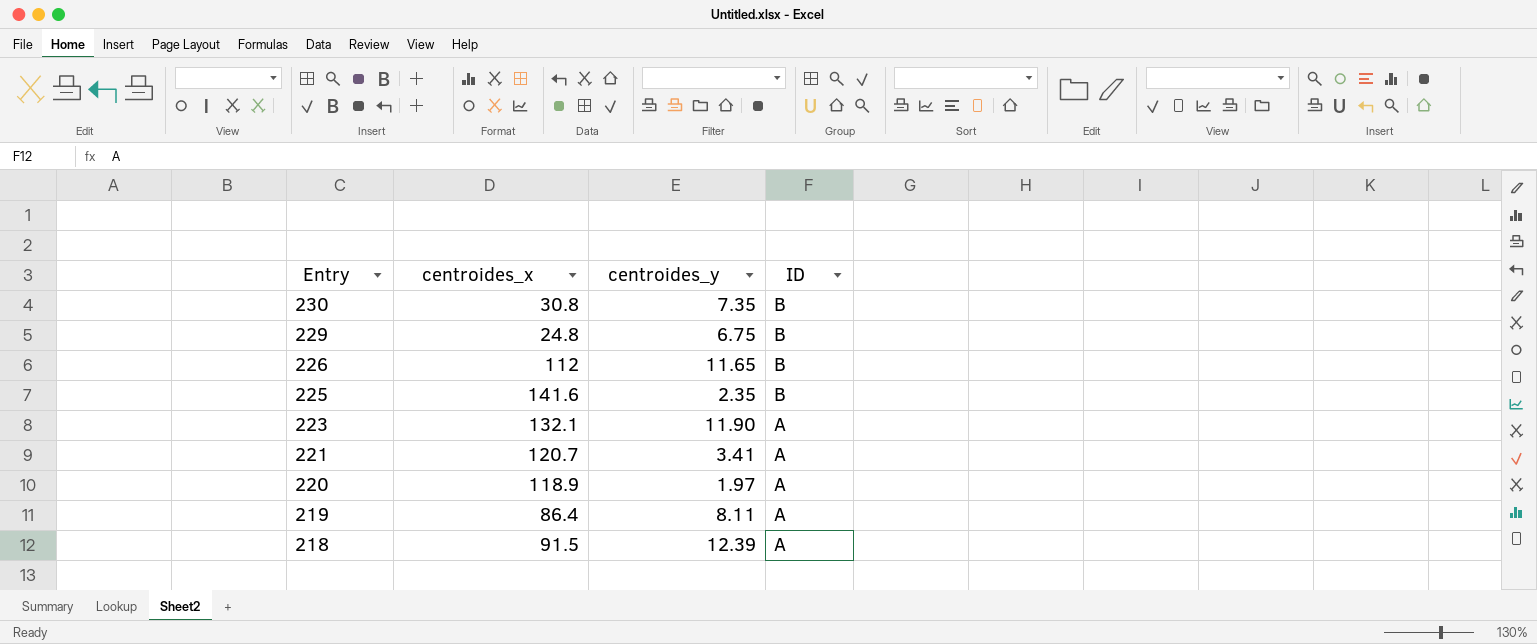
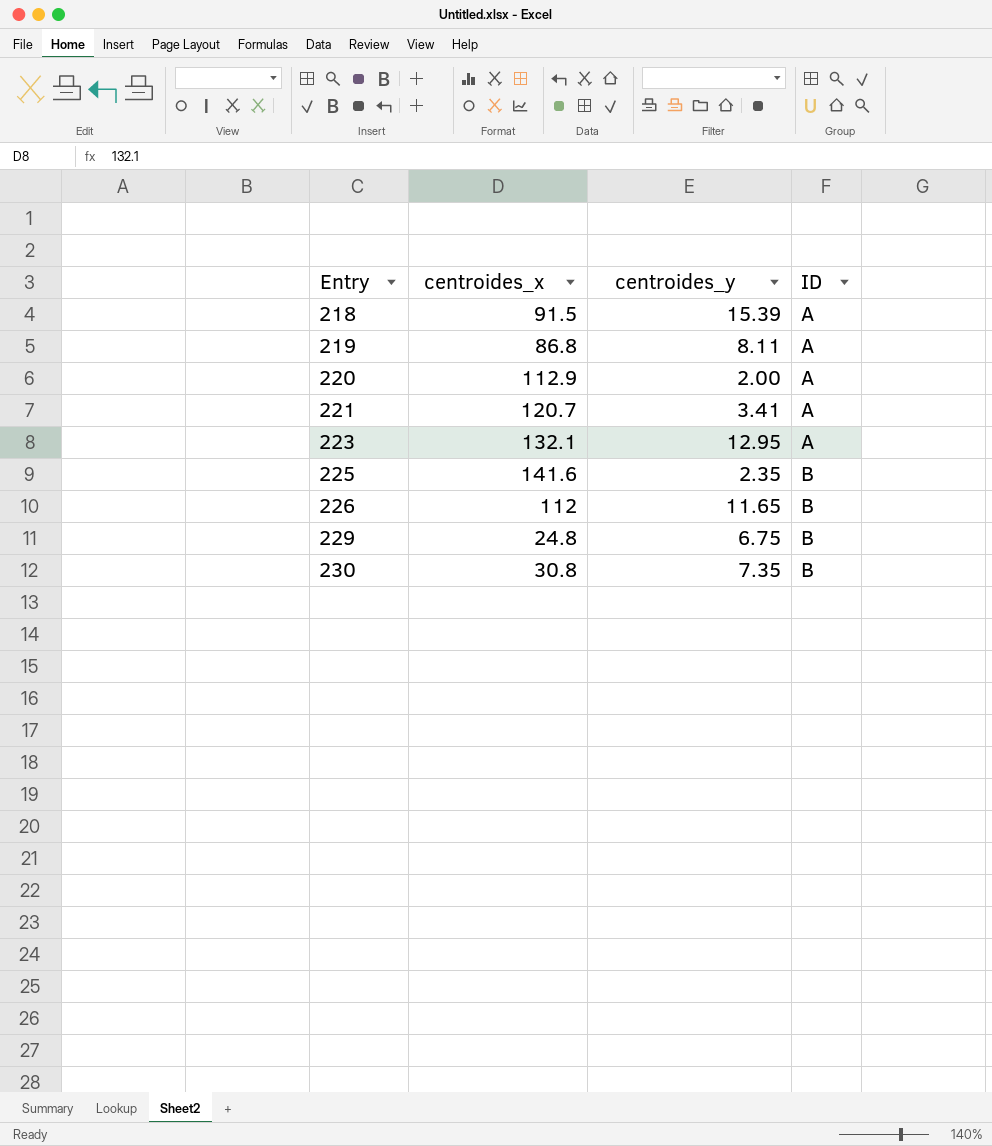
row order: Entry descending -> Entry ascending
218 | centroides_y: 12.39 -> 15.39
219 | centroides_x: 86.4 -> 86.8
220 | centroides_x: 118.9 -> 112.9
220 | centroides_y: 1.97 -> 2.00
223 | centroides_y: 11.90 -> 12.95

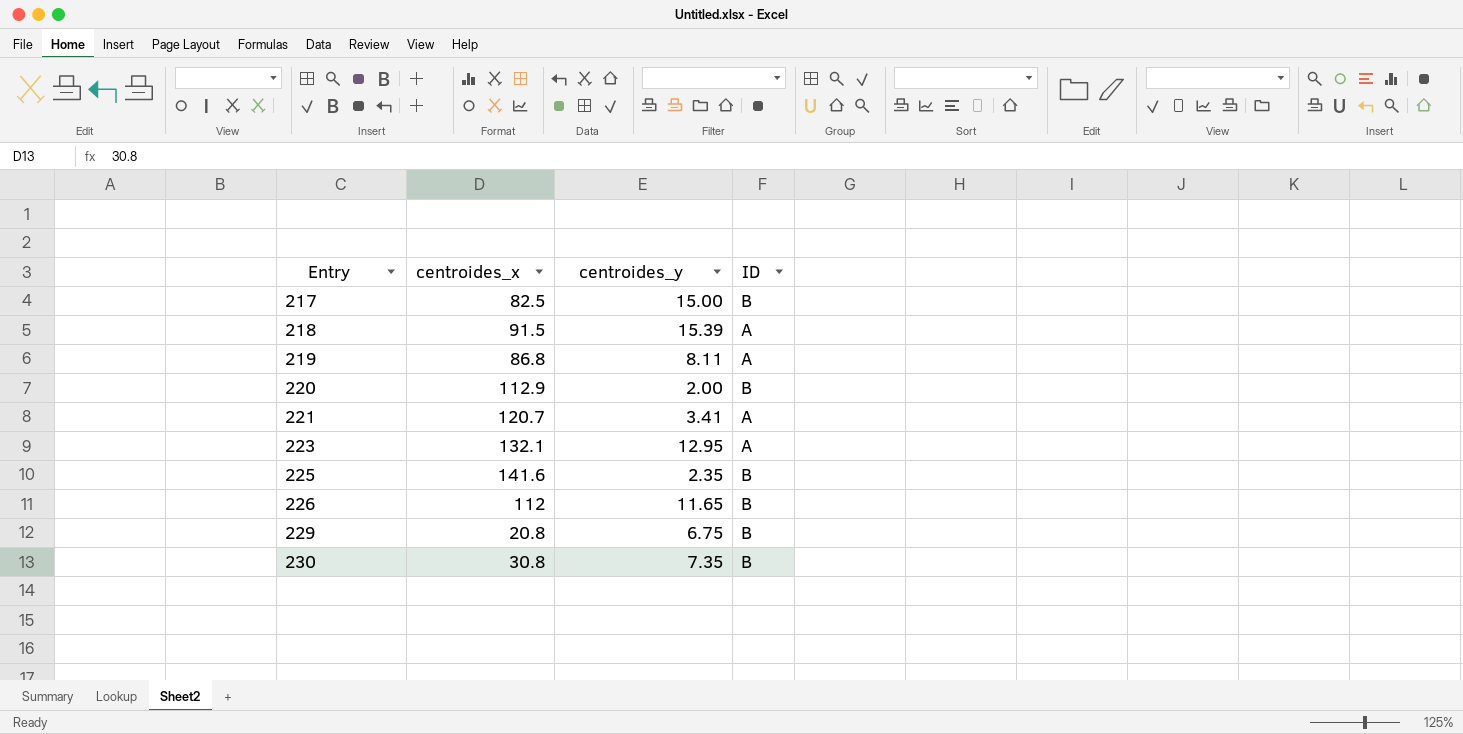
row 217: none -> 82.5 | 15.00 | B
220 | ID: A -> B
229 | centroides_x: 24.8 -> 20.8

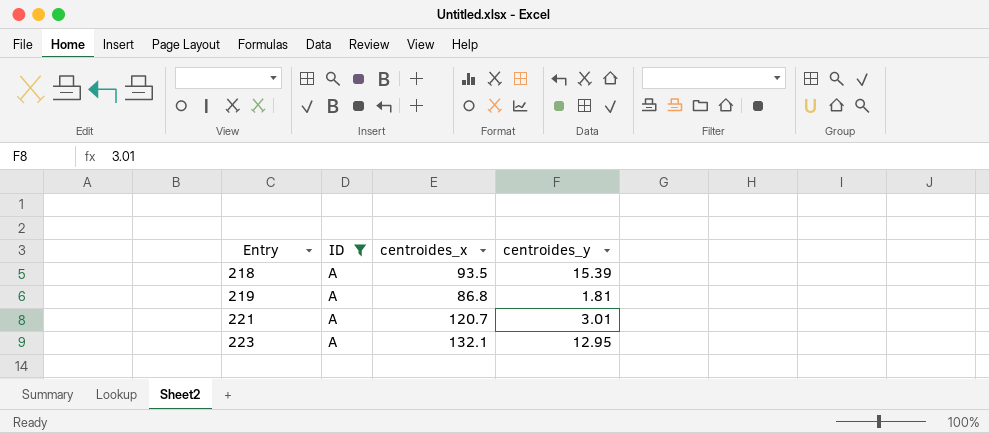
filter: none -> ID = A
column ID | position: 4 -> 2
218 | centroides_x: 91.5 -> 93.5
219 | centroides_y: 8.11 -> 1.81
221 | centroides_y: 3.41 -> 3.01

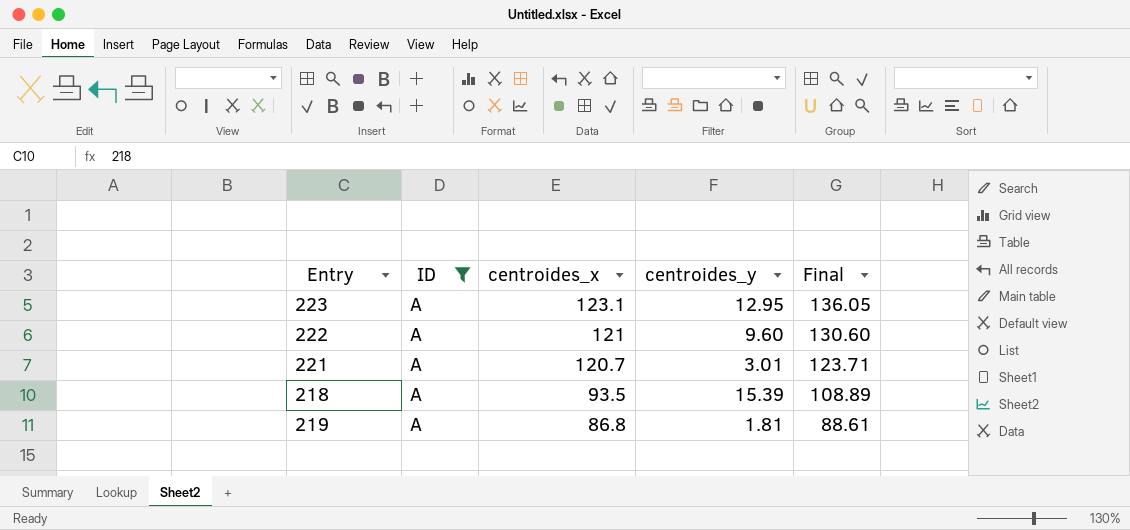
row order: Entry ascending -> centroides_x descending
column Final | formula: none -> [centroides_x] + [centroides_y]
223 | centroides_x: 132.1 -> 123.1
row 222: none -> A | 121 | 9.60 | 130.60

